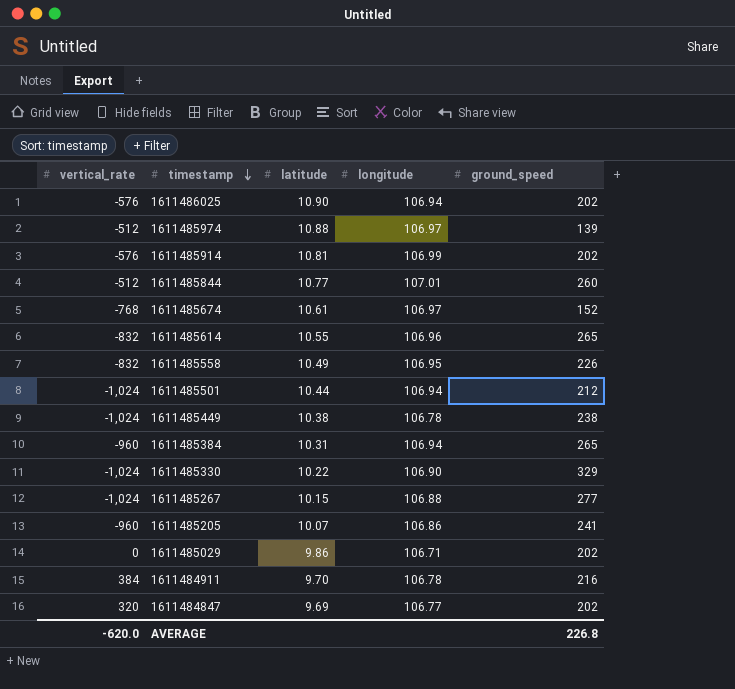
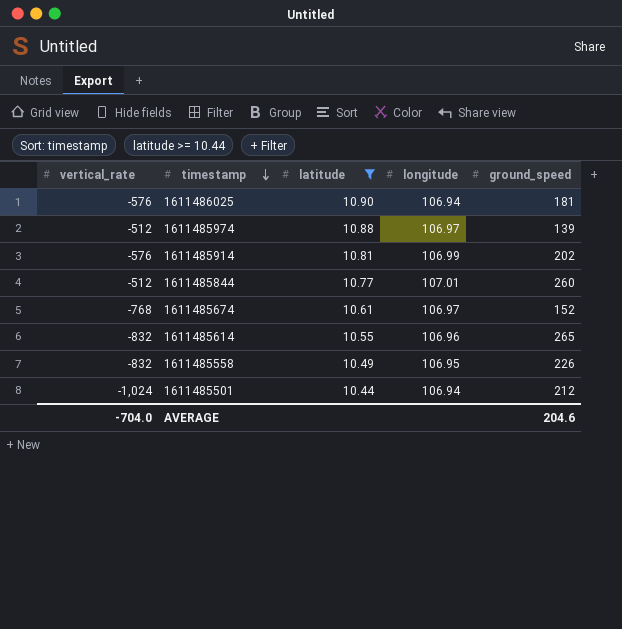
filter: none -> latitude >= 10.44
1611486025 | ground_speed: 202 -> 181
AVERAGE | vertical_rate: -620.0 -> -704.0
AVERAGE | ground_speed: 226.8 -> 204.6

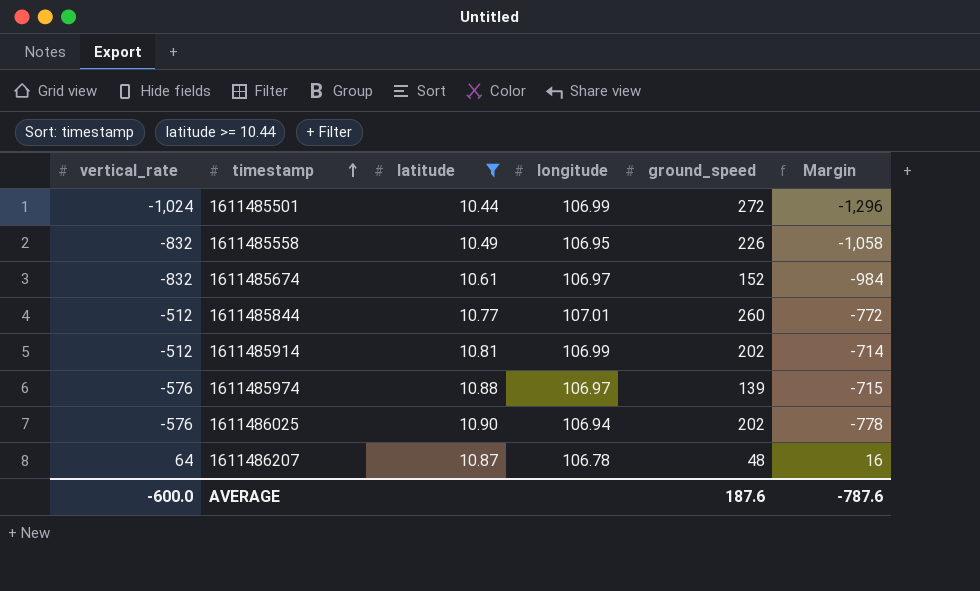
row order: timestamp descending -> timestamp ascending
column Margin | formula: none -> [vertical_rate] - [ground_speed]
row 1611485614: -832 | 10.55 | 106.96 | 265 -> none
1611485501 | longitude: 106.94 -> 106.99
1611485501 | ground_speed: 212 -> 272
1611485674 | vertical_rate: -768 -> -832
1611485914 | vertical_rate: -576 -> -512
1611485974 | vertical_rate: -512 -> -576
1611486025 | ground_speed: 181 -> 202
row 1611486207: none -> 64 | 10.87 | 106.78 | 48 | 16
AVERAGE | vertical_rate: -704.0 -> -600.0
AVERAGE | ground_speed: 204.6 -> 187.6

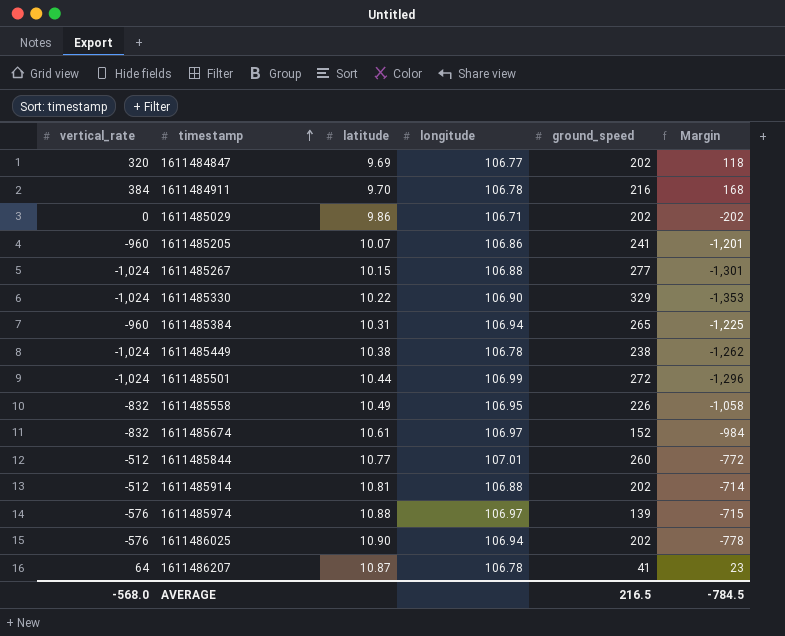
filter: latitude >= 10.44 -> none
1611485914 | longitude: 106.99 -> 106.88
1611486207 | ground_speed: 48 -> 41
1611486207 | Margin: 16 -> 23
AVERAGE | vertical_rate: -600.0 -> -568.0
AVERAGE | ground_speed: 187.6 -> 216.5
AVERAGE | Margin: -787.6 -> -784.5

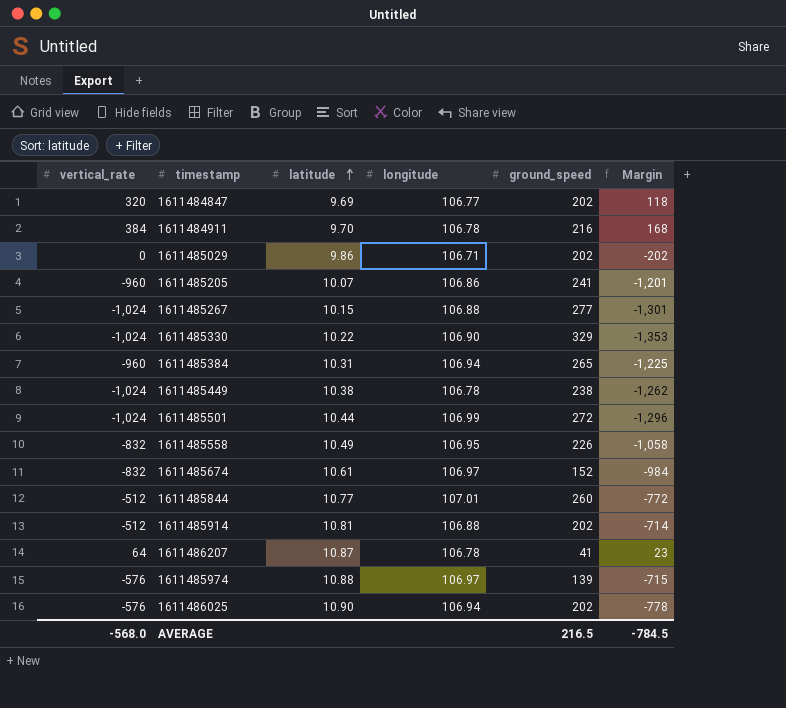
row order: timestamp ascending -> latitude ascending

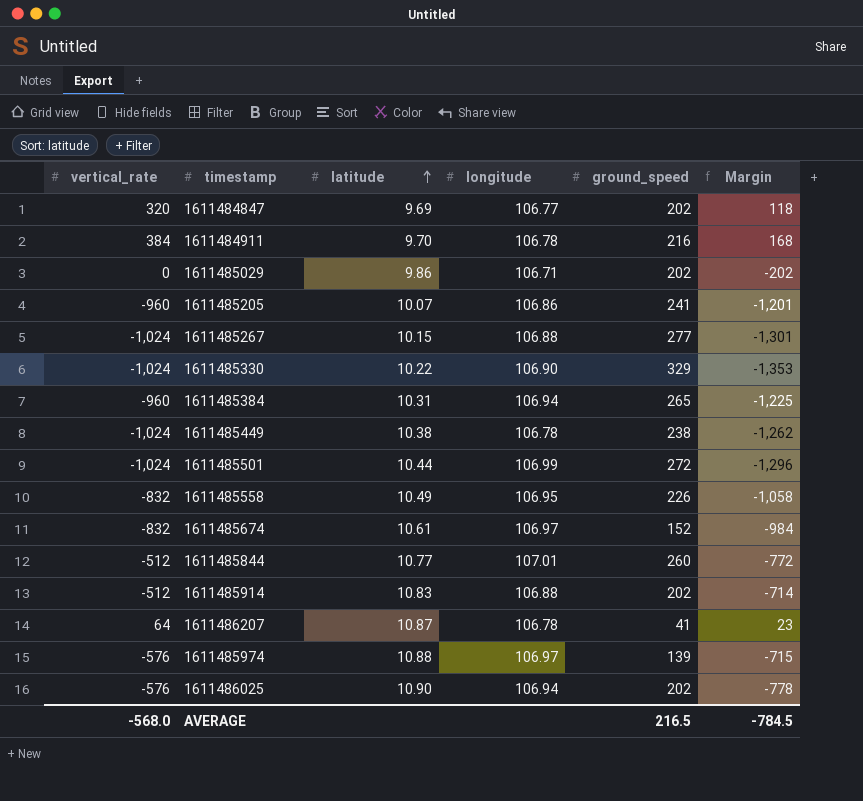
1611485914 | latitude: 10.81 -> 10.83

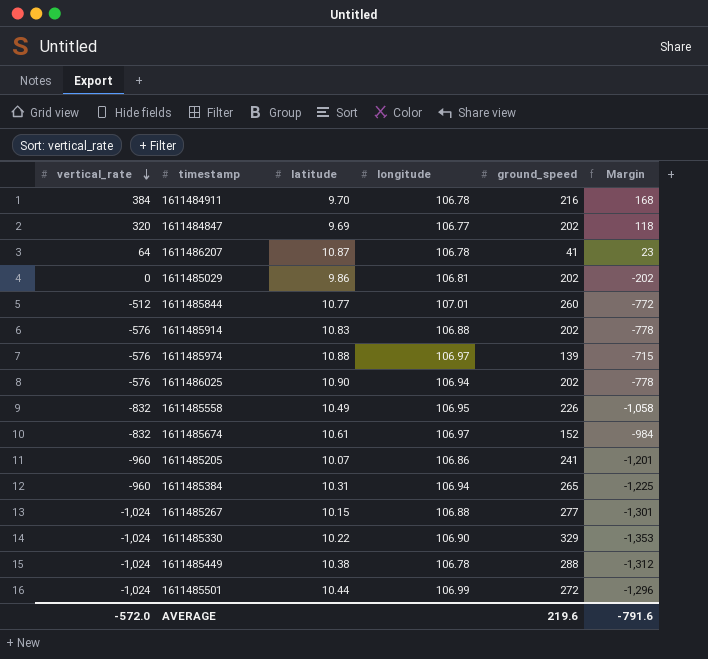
row order: latitude ascending -> vertical_rate descending
1611485029 | longitude: 106.71 -> 106.81
1611485914 | vertical_rate: -512 -> -576
1611485914 | Margin: -714 -> -778
1611485449 | ground_speed: 238 -> 288
1611485449 | Margin: -1,262 -> -1,312
AVERAGE | vertical_rate: -568.0 -> -572.0
AVERAGE | ground_speed: 216.5 -> 219.6
AVERAGE | Margin: -784.5 -> -791.6

